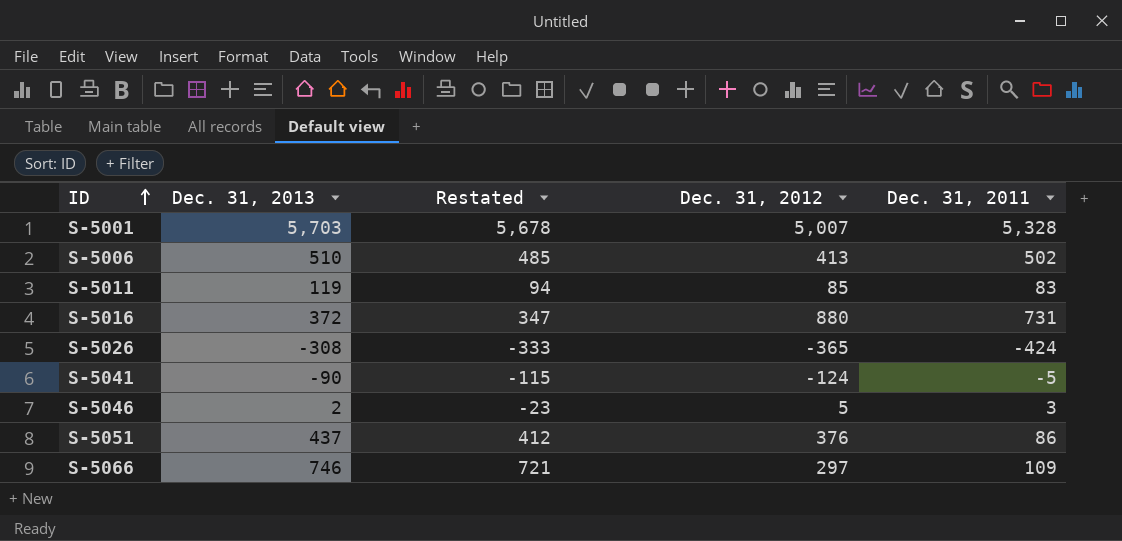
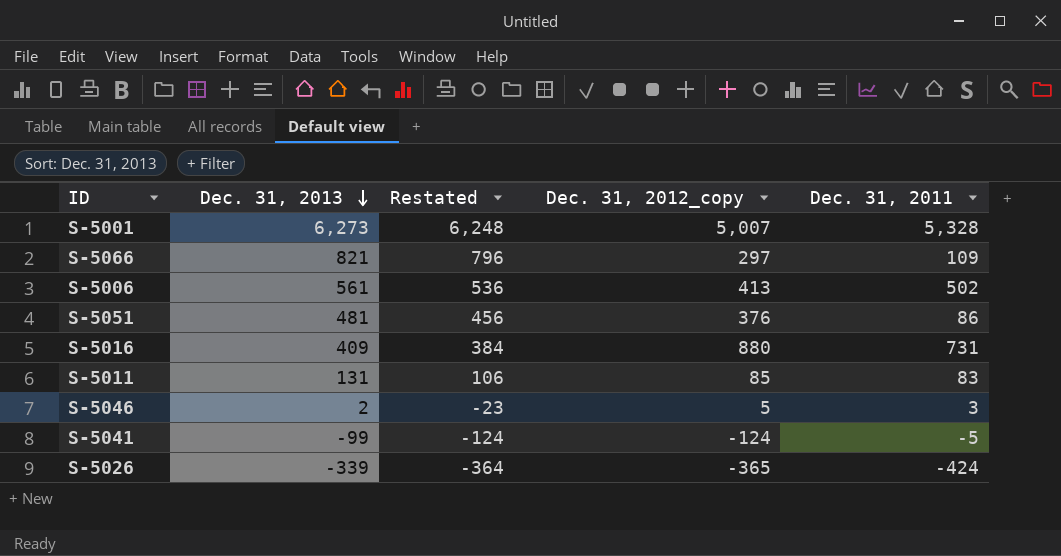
row order: ID ascending -> Dec. 31, 2013 descending
column name: Dec. 31, 2012 -> Dec. 31, 2012_copy
S-5001 | Dec. 31, 2013: 5,703 -> 6,273
S-5001 | Restated: 5,678 -> 6,248
S-5066 | Dec. 31, 2013: 746 -> 821
S-5066 | Restated: 721 -> 796
S-5006 | Dec. 31, 2013: 510 -> 561
S-5006 | Restated: 485 -> 536
S-5051 | Dec. 31, 2013: 437 -> 481
S-5051 | Restated: 412 -> 456
S-5016 | Dec. 31, 2013: 372 -> 409
S-5016 | Restated: 347 -> 384
S-5011 | Dec. 31, 2013: 119 -> 131
S-5011 | Restated: 94 -> 106
S-5041 | Dec. 31, 2013: -90 -> -99
S-5041 | Restated: -115 -> -124
S-5026 | Dec. 31, 2013: -308 -> -339
S-5026 | Restated: -333 -> -364

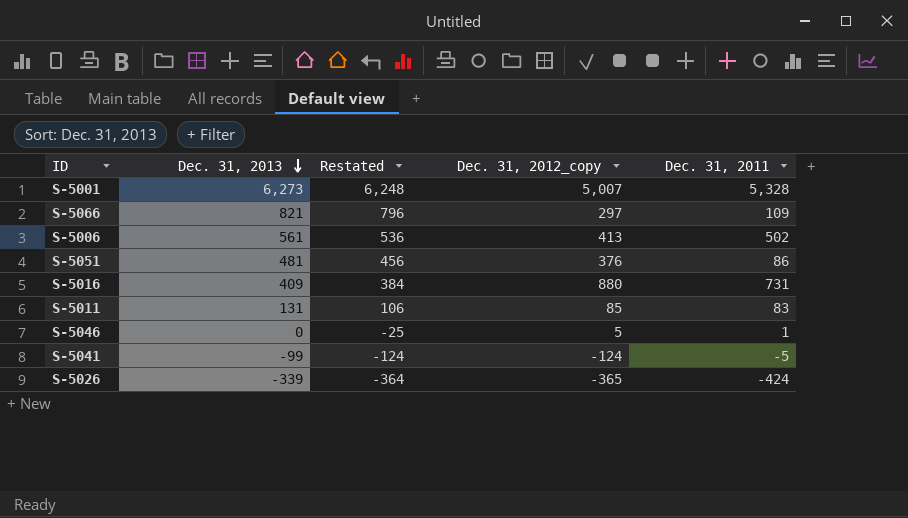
S-5046 | Dec. 31, 2013: 2 -> 0
S-5046 | Restated: -23 -> -25
S-5046 | Dec. 31, 2011: 3 -> 1

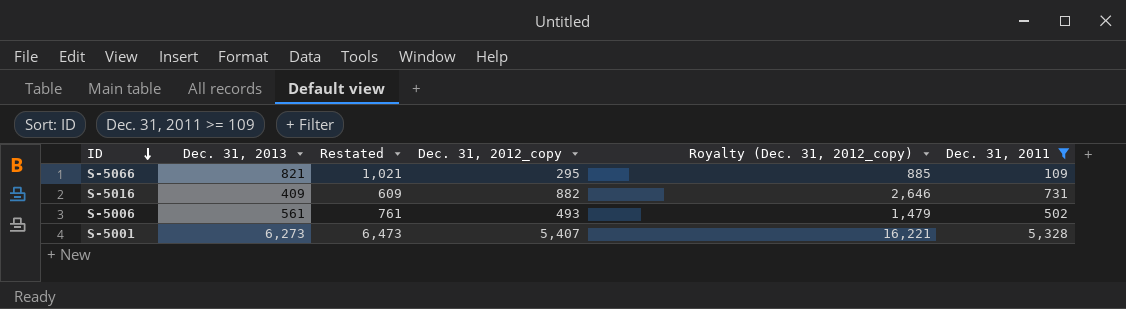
filter: none -> Dec. 31, 2011 >= 109
row order: Dec. 31, 2013 descending -> ID descending
column Restated | formula: [Dec. 31, 2013] - 25 -> [Dec. 31, 2013] + 200
column Royalty (Dec. 31, 2012_copy) | formula: none -> [Dec. 31, 2012_copy] * 3
S-5066 | Dec. 31, 2012_copy: 297 -> 295
S-5016 | Dec. 31, 2012_copy: 880 -> 882
S-5006 | Dec. 31, 2012_copy: 413 -> 493
S-5001 | Dec. 31, 2012_copy: 5,007 -> 5,407

